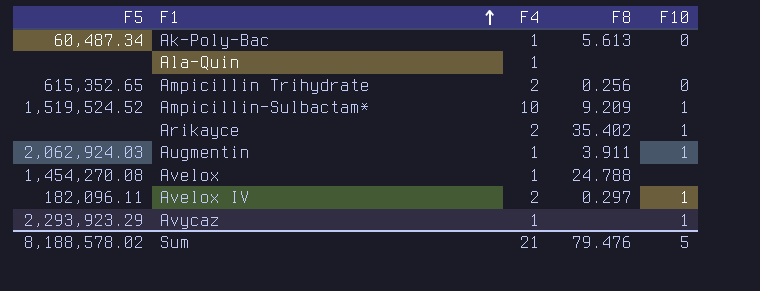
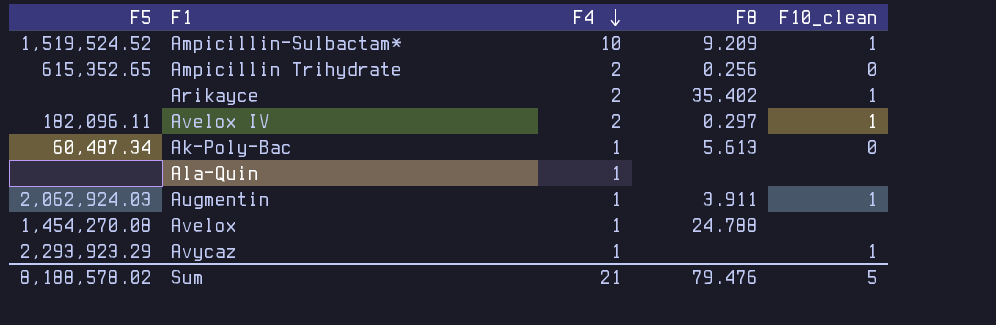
row order: F1 ascending -> F4 descending
column name: F10 -> F10_clean

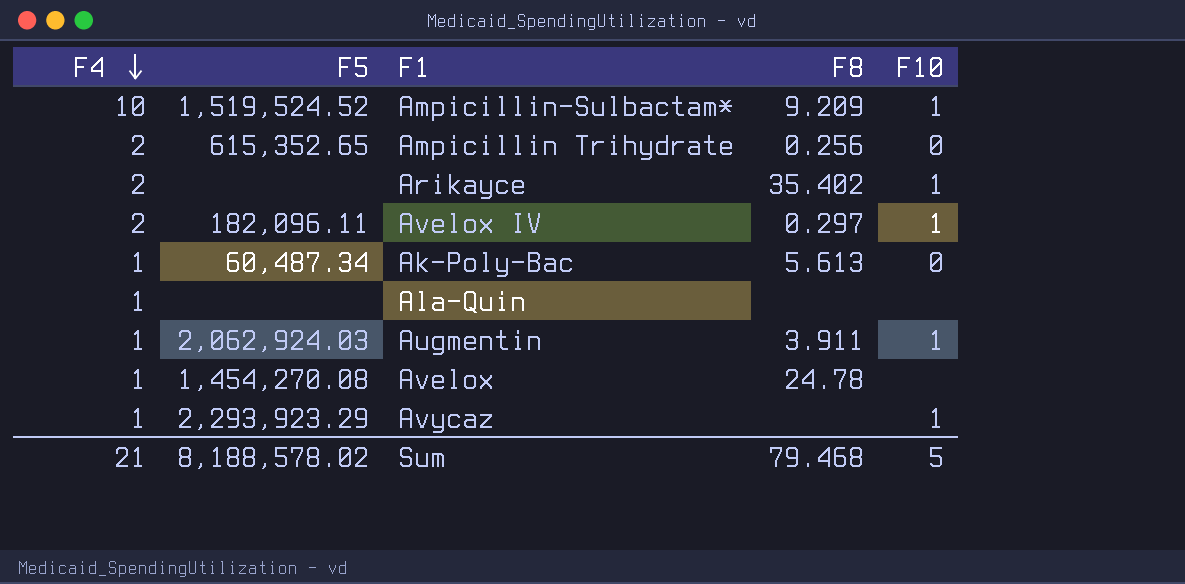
column F4 | position: 3 -> 1
column name: F10_clean -> F10
Avelox | F8: 24.788 -> 24.78
Sum | F8: 79.476 -> 79.468

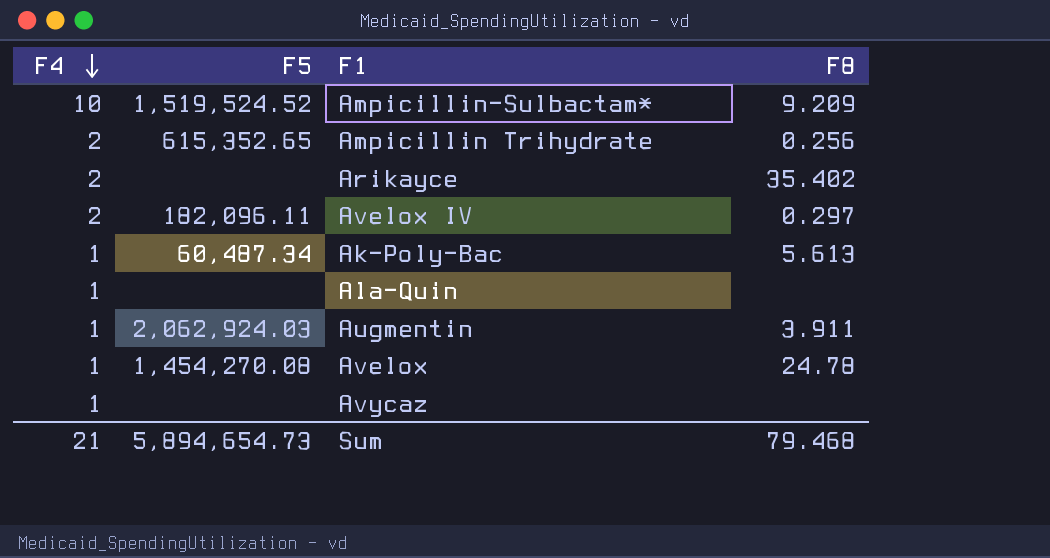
column F10 | position: 5 -> none
Avycaz | F5: 2,293,923.29 -> none
Sum | F5: 8,188,578.02 -> 5,894,654.73

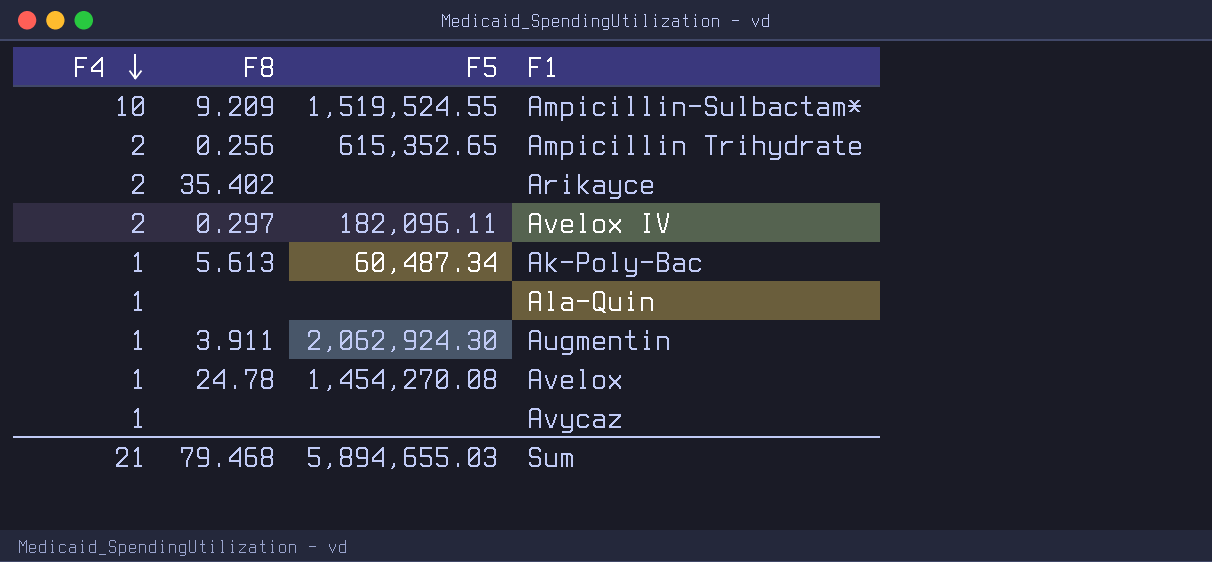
column F8 | position: 4 -> 2
Ampicillin-Sulbactam* | F5: 1,519,524.52 -> 1,519,524.55
Augmentin | F5: 2,062,924.03 -> 2,062,924.30
Sum | F5: 5,894,654.73 -> 5,894,655.03

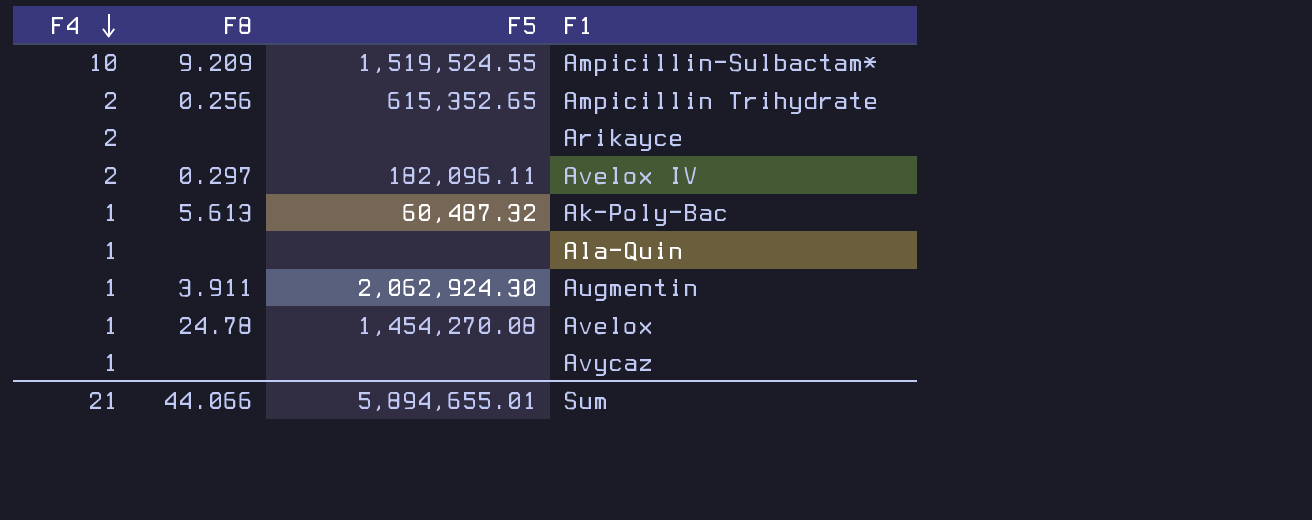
Arikayce | F8: 35.402 -> none
Ak-Poly-Bac | F5: 60,487.34 -> 60,487.32
Sum | F8: 79.468 -> 44.066
Sum | F5: 5,894,655.03 -> 5,894,655.01

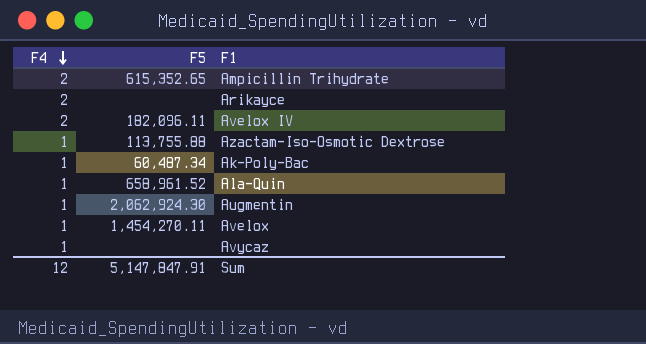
column F8 | position: 2 -> none
row Ampicillin-Sulbactam*: 10 | 9.209 | 1,519,524.55 -> none
row Azactam-Iso-Osmotic Dextrose: none -> 1 | 113,755.88
Ak-Poly-Bac | F5: 60,487.32 -> 60,487.34
Ala-Quin | F5: none -> 658,961.52
Avelox | F5: 1,454,270.08 -> 1,454,270.11
Sum | F4: 21 -> 12
Sum | F5: 5,894,655.01 -> 5,147,847.91

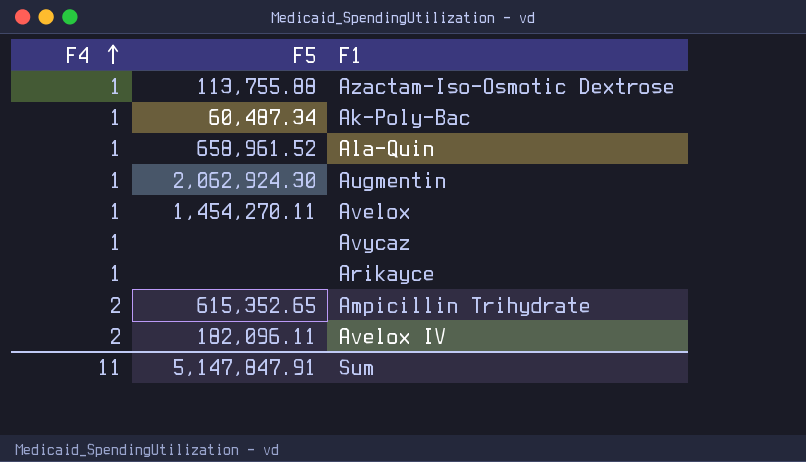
row order: F4 descending -> F4 ascending
Arikayce | F4: 2 -> 1
Sum | F4: 12 -> 11

